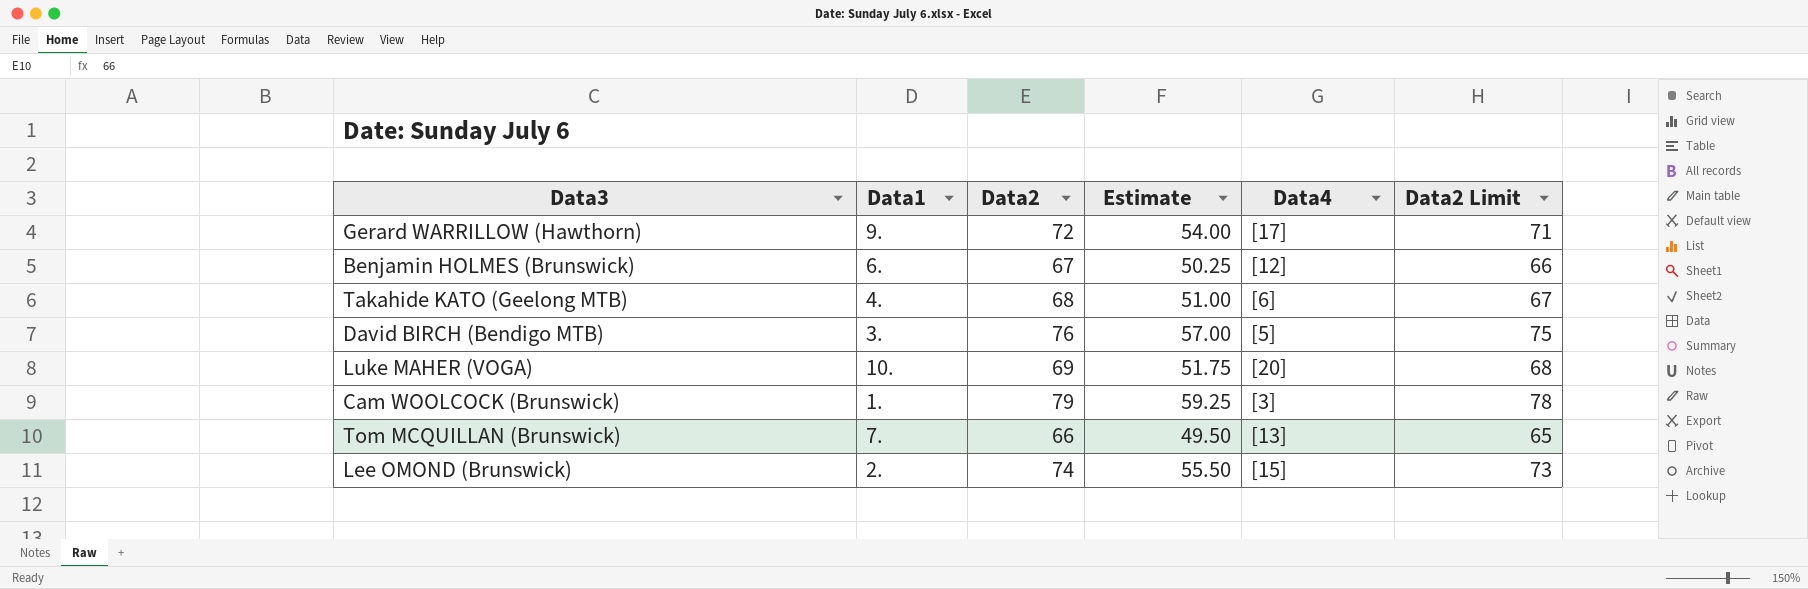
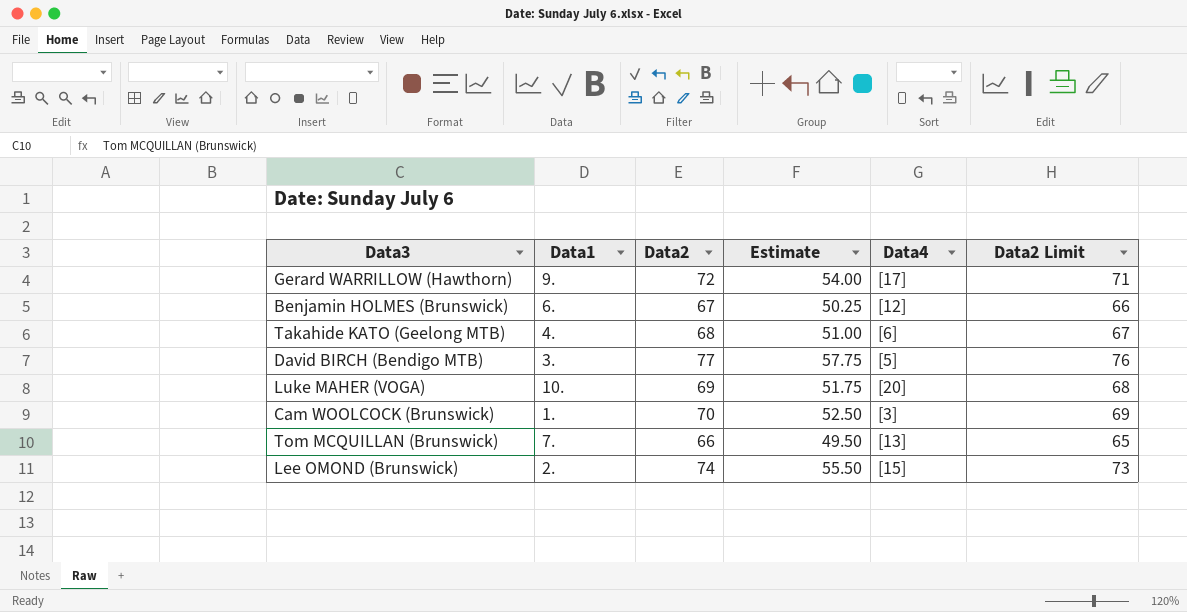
David BIRCH (Bendigo MTB) | Data2: 76 -> 77
David BIRCH (Bendigo MTB) | Estimate: 57.00 -> 57.75
David BIRCH (Bendigo MTB) | Data2 Limit: 75 -> 76
Cam WOOLCOCK (Brunswick) | Data2: 79 -> 70
Cam WOOLCOCK (Brunswick) | Estimate: 59.25 -> 52.50
Cam WOOLCOCK (Brunswick) | Data2 Limit: 78 -> 69

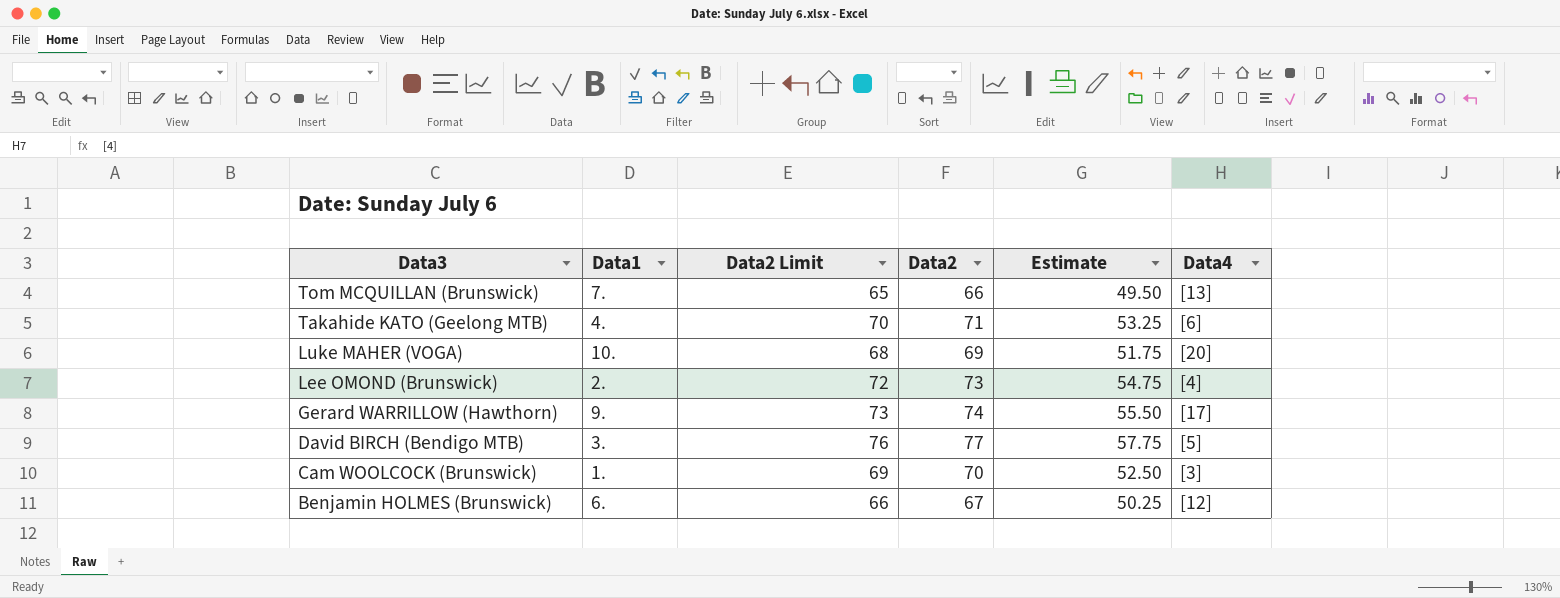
row order: none -> Data3 descending
column Data2 Limit | position: 6 -> 3
Takahide KATO (Geelong MTB) | Data2 Limit: 67 -> 70
Takahide KATO (Geelong MTB) | Data2: 68 -> 71
Takahide KATO (Geelong MTB) | Estimate: 51.00 -> 53.25
Lee OMOND (Brunswick) | Data2 Limit: 73 -> 72
Lee OMOND (Brunswick) | Data2: 74 -> 73
Lee OMOND (Brunswick) | Estimate: 55.50 -> 54.75
Lee OMOND (Brunswick) | Data4: [15] -> [4]
Gerard WARRILLOW (Hawthorn) | Data2 Limit: 71 -> 73
Gerard WARRILLOW (Hawthorn) | Data2: 72 -> 74
Gerard WARRILLOW (Hawthorn) | Estimate: 54.00 -> 55.50

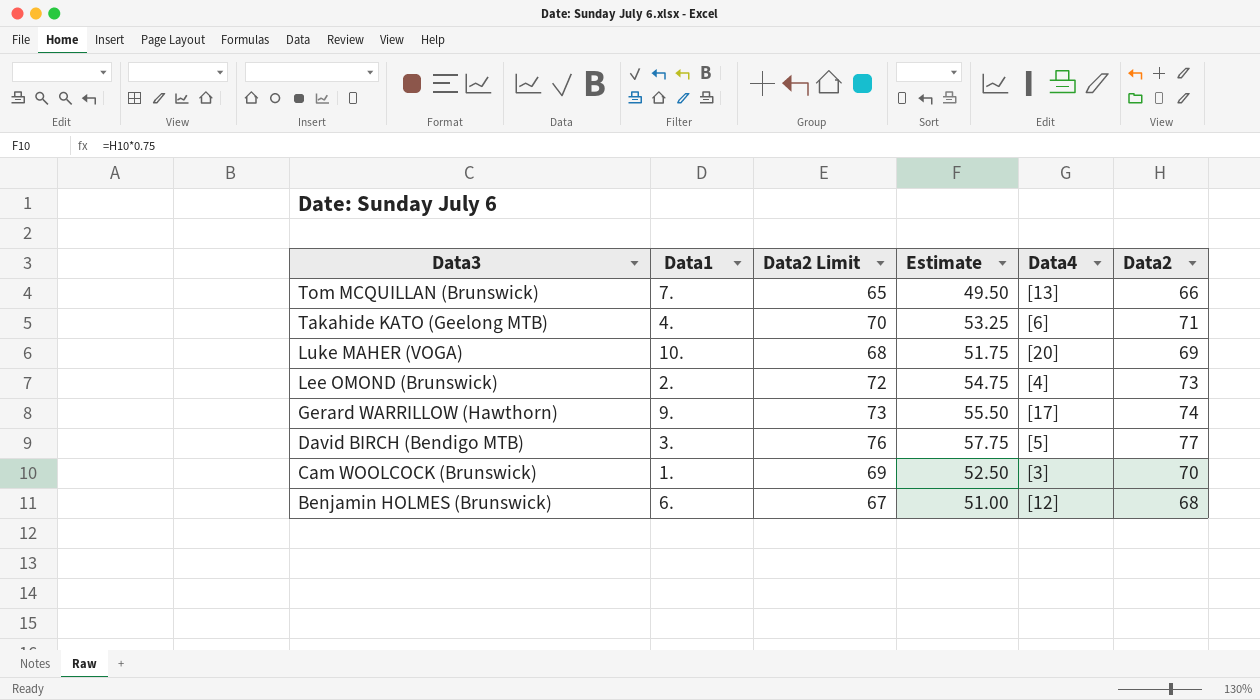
column Data2 | position: 4 -> 6
Benjamin HOLMES (Brunswick) | Data2 Limit: 66 -> 67
Benjamin HOLMES (Brunswick) | Estimate: 50.25 -> 51.00
Benjamin HOLMES (Brunswick) | Data2: 67 -> 68

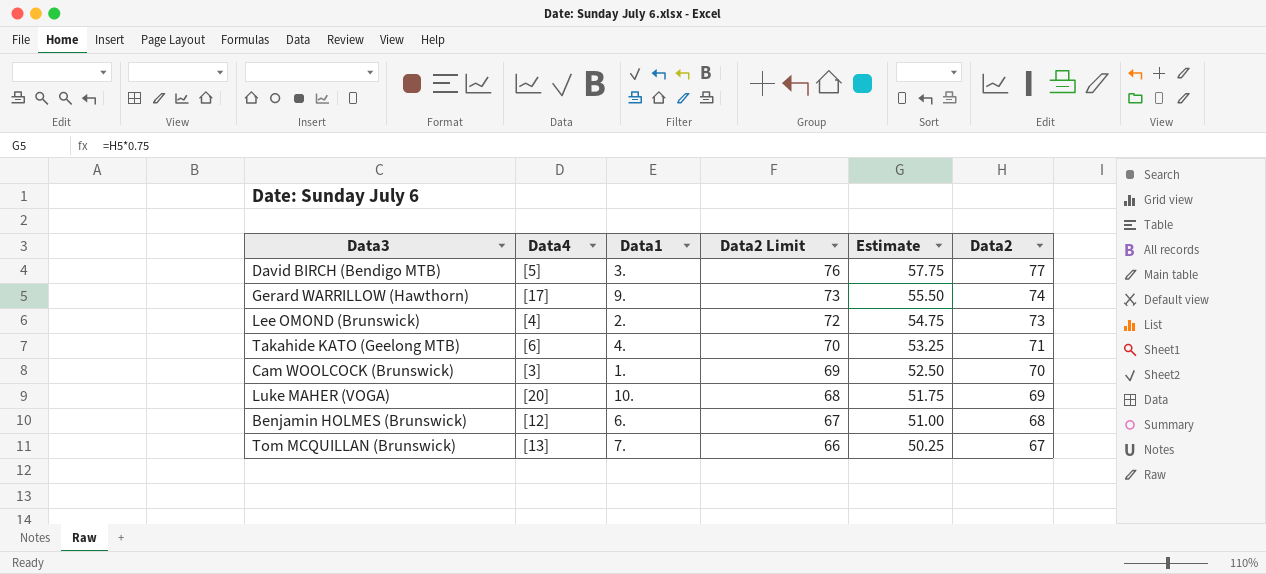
row order: Data3 descending -> Data2 Limit descending
column Data4 | position: 5 -> 2
Tom MCQUILLAN (Brunswick) | Data2 Limit: 65 -> 66
Tom MCQUILLAN (Brunswick) | Estimate: 49.50 -> 50.25
Tom MCQUILLAN (Brunswick) | Data2: 66 -> 67

